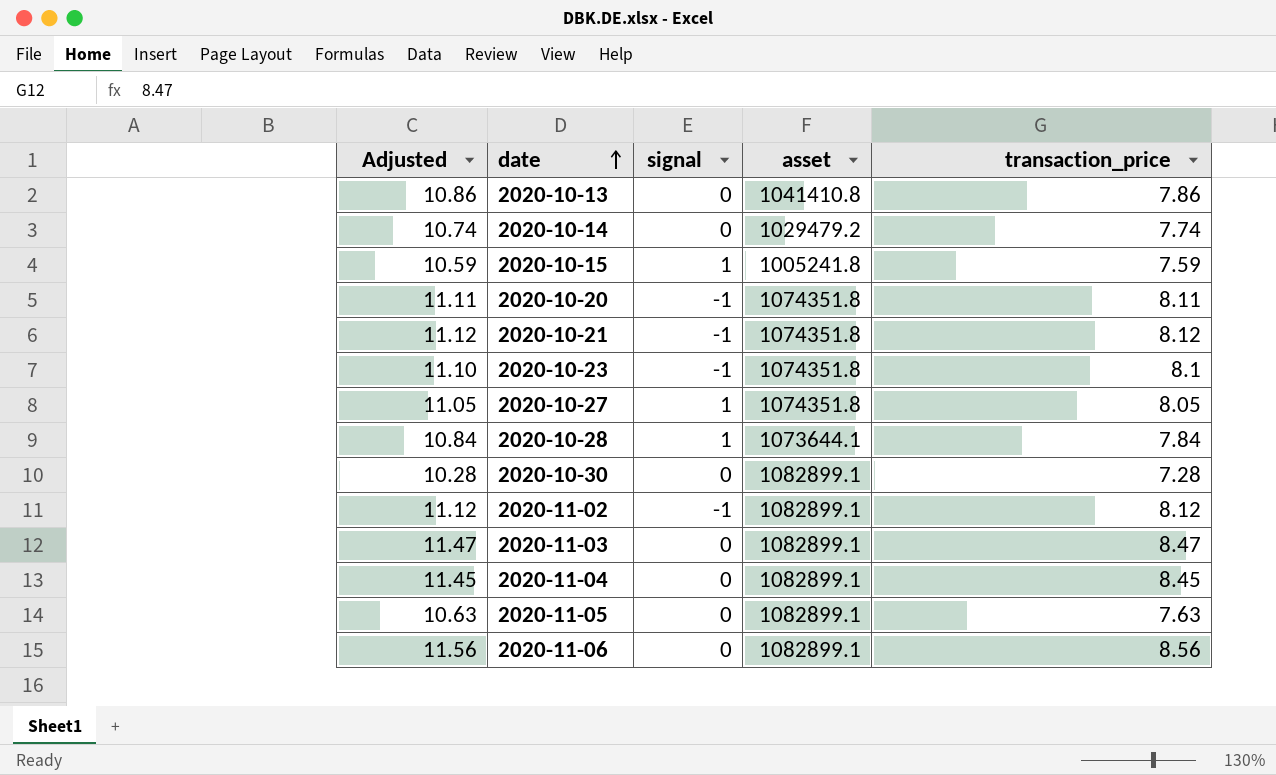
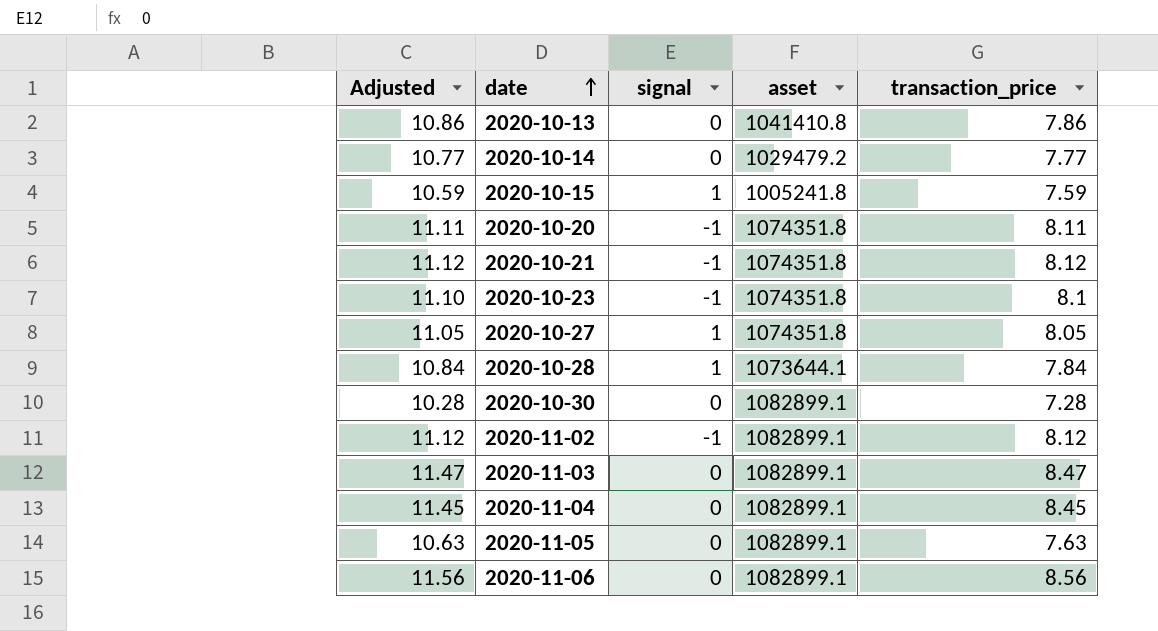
2020-10-14 | Adjusted: 10.74 -> 10.77
2020-10-14 | transaction_price: 7.74 -> 7.77

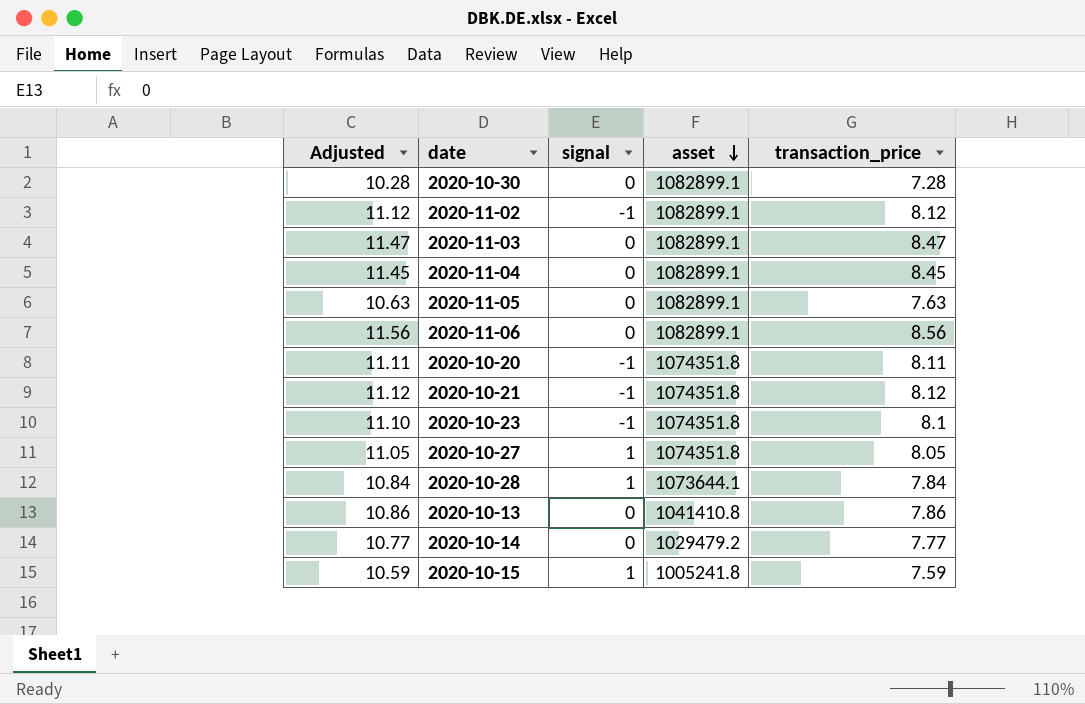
row order: date ascending -> asset descending

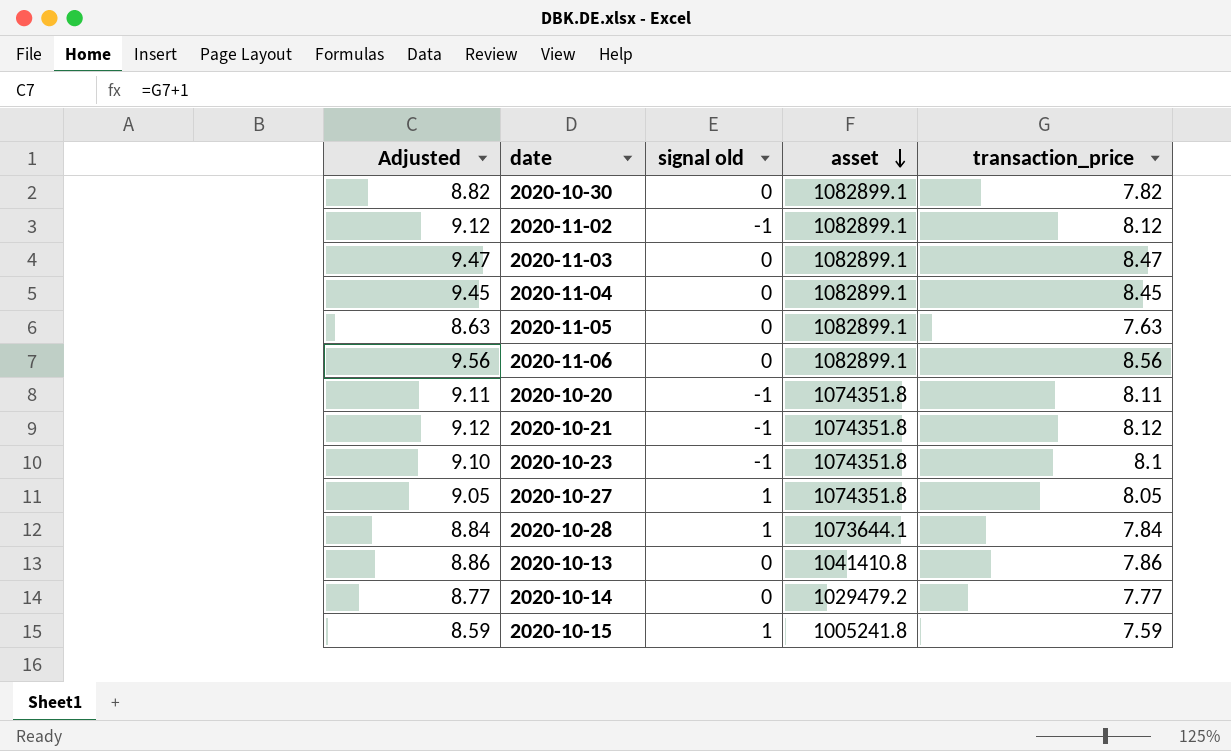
column Adjusted | formula: [transaction_price] + 3 -> [transaction_price] + 1
column name: signal -> signal old
2020-10-30 | transaction_price: 7.28 -> 7.82

